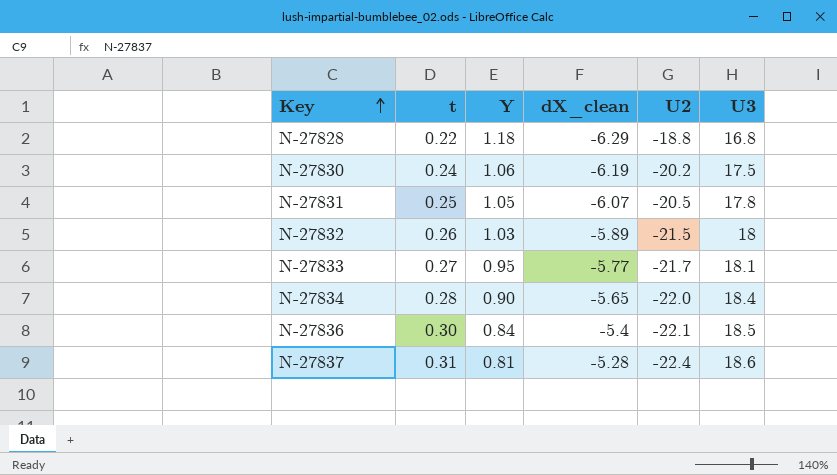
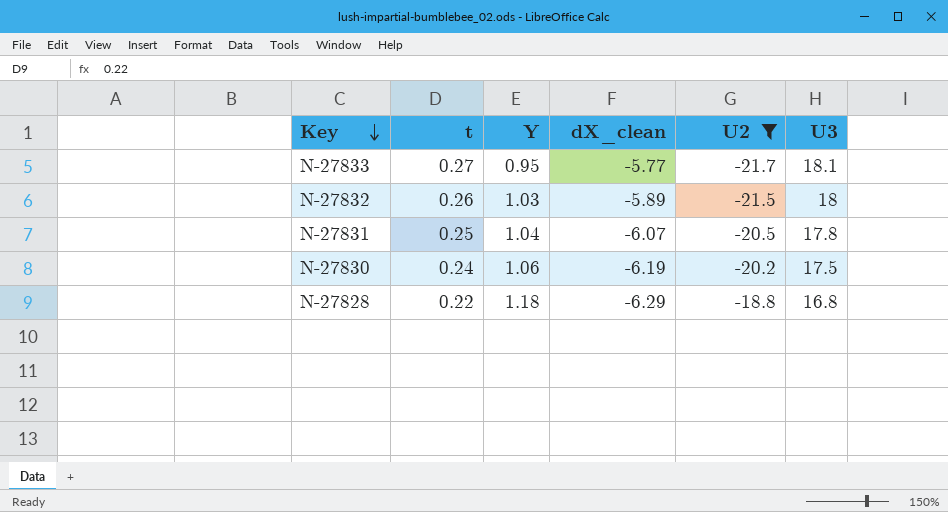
filter: none -> U2 >= -21.7
row order: Key ascending -> Key descending
N-27831 | Y: 1.05 -> 1.04

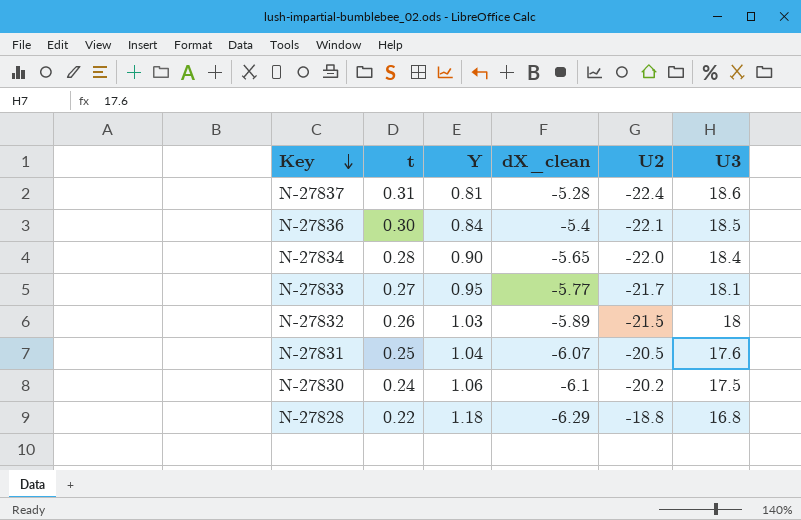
filter: U2 >= -21.7 -> none
N-27831 | U3: 17.8 -> 17.6
N-27830 | dX_clean: -6.19 -> -6.1

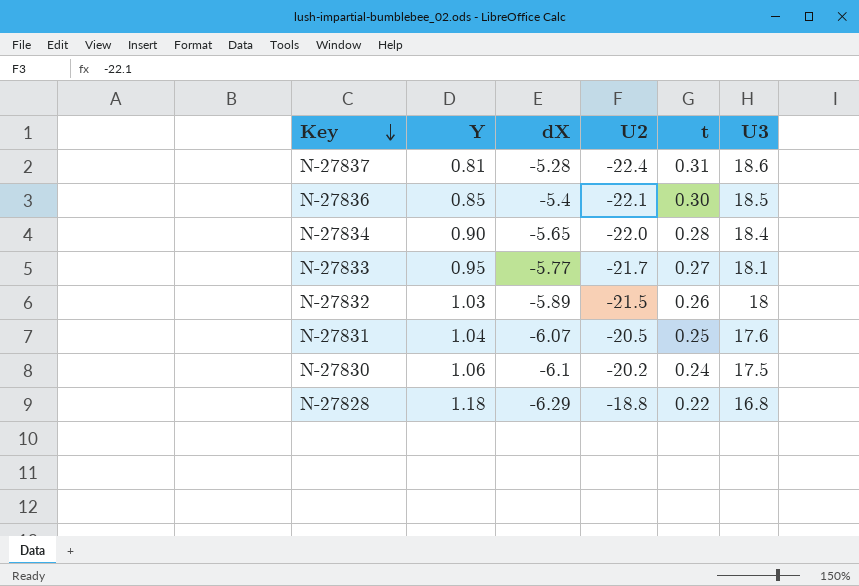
column name: dX_clean -> dX
column t | position: 2 -> 5
N-27836 | Y: 0.84 -> 0.85

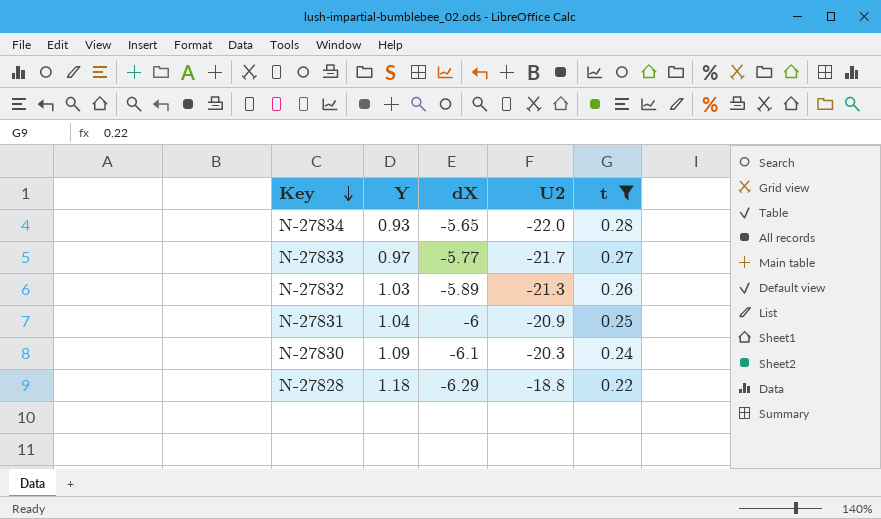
filter: none -> t <= 0.28
column U3 | position: 6 -> none
N-27834 | Y: 0.90 -> 0.93
N-27833 | Y: 0.95 -> 0.97
N-27832 | U2: -21.5 -> -21.3
N-27831 | dX: -6.07 -> -6
N-27831 | U2: -20.5 -> -20.9
N-27830 | Y: 1.06 -> 1.09
N-27830 | U2: -20.2 -> -20.3

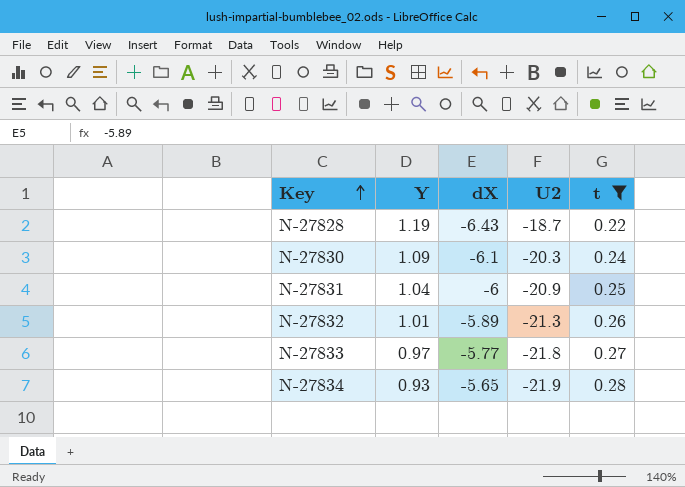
row order: Key descending -> Key ascending
N-27828 | Y: 1.18 -> 1.19
N-27828 | dX: -6.29 -> -6.43
N-27828 | U2: -18.8 -> -18.7
N-27832 | Y: 1.03 -> 1.01
N-27833 | U2: -21.7 -> -21.8
N-27834 | U2: -22.0 -> -21.9

